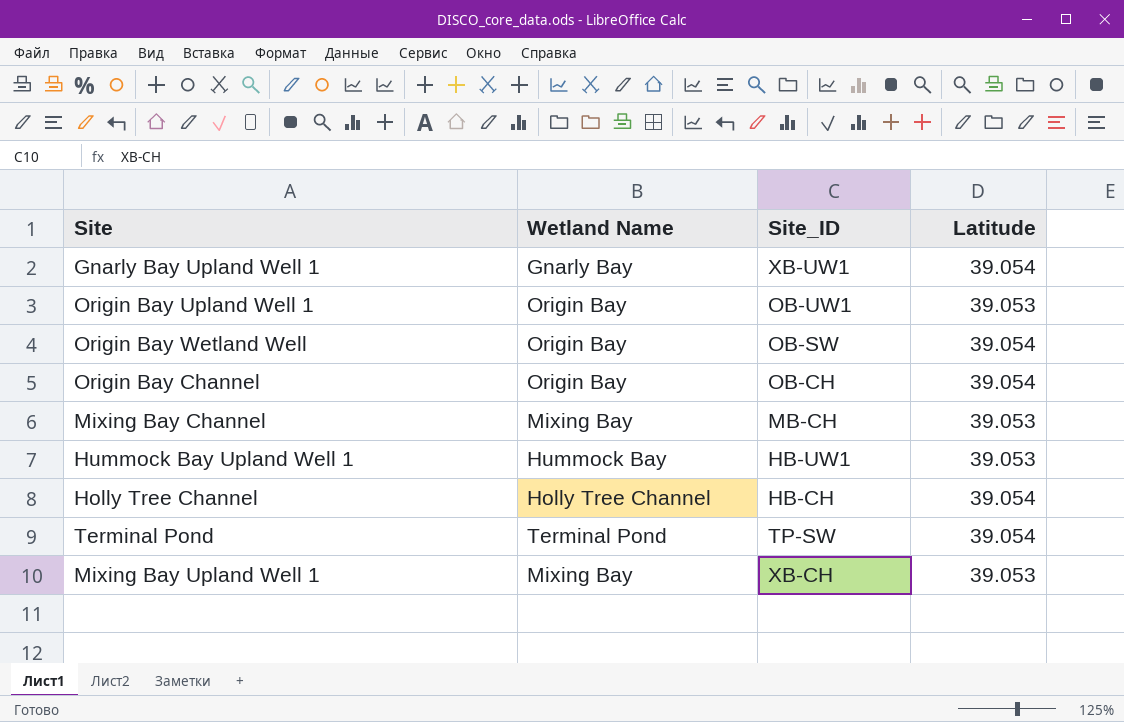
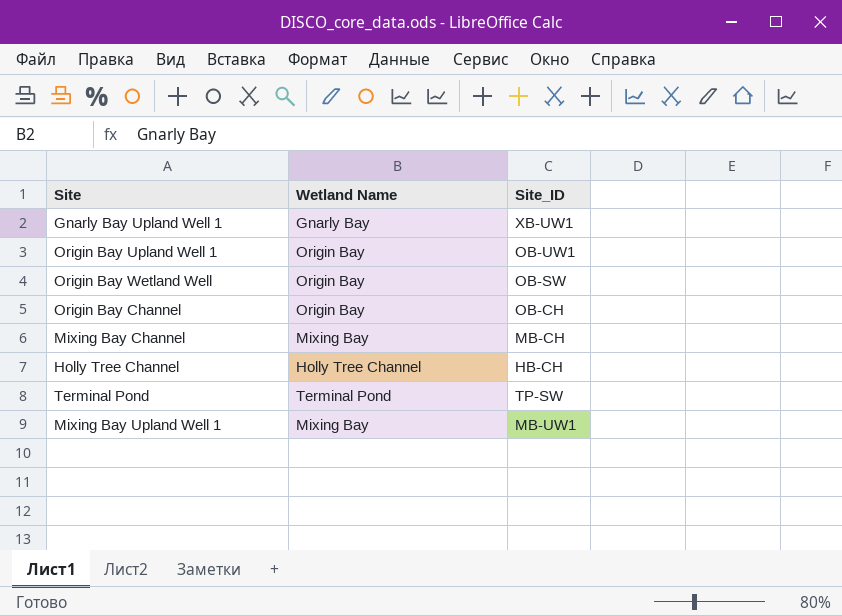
column Latitude | position: 4 -> none
row Hummock Bay Upland Well 1: Hummock Bay | HB-UW1 | 39.053 -> none
Mixing Bay Upland Well 1 | Site_ID: XB-CH -> MB-UW1

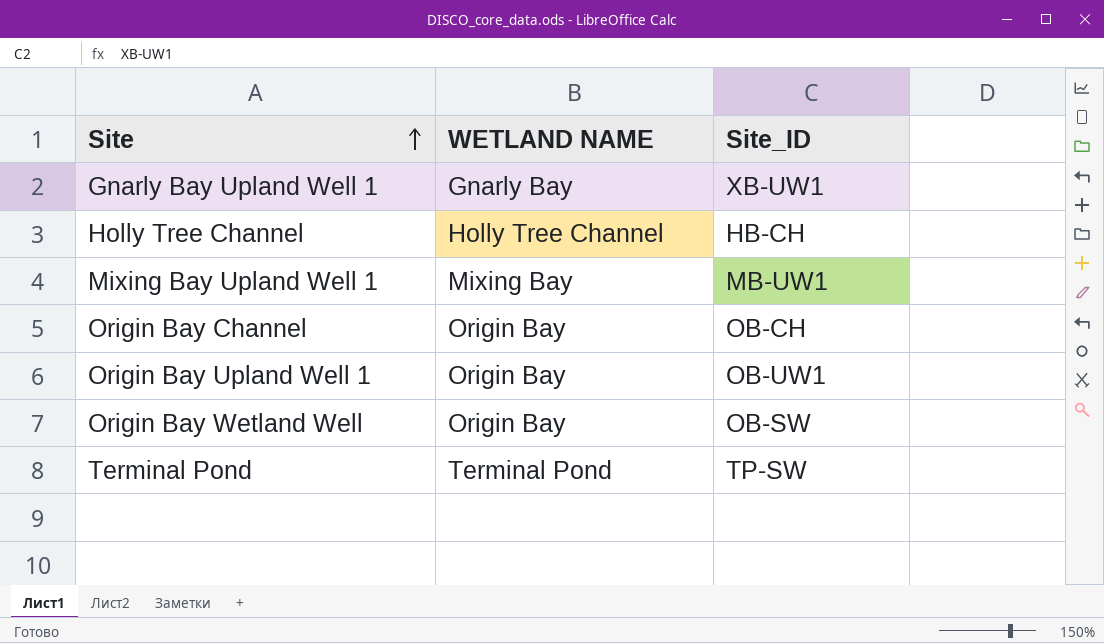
row order: none -> Site ascending
column name: Wetland Name -> WETLAND NAME
row Mixing Bay Channel: Mixing Bay | MB-CH -> none

